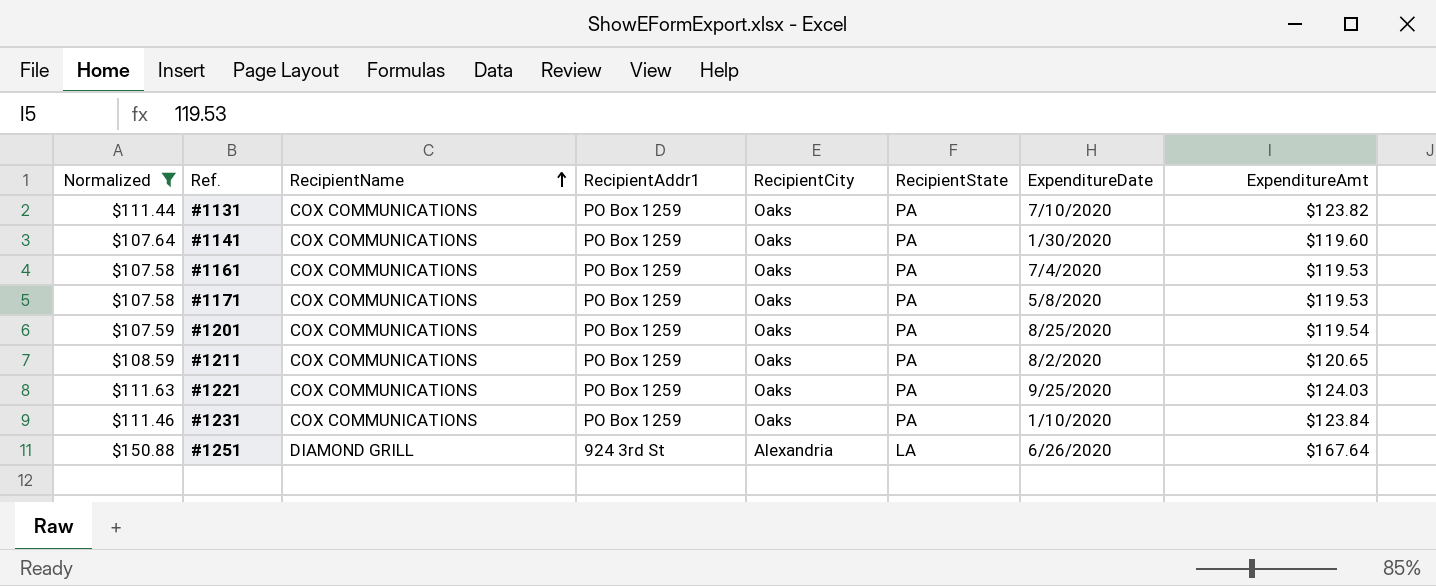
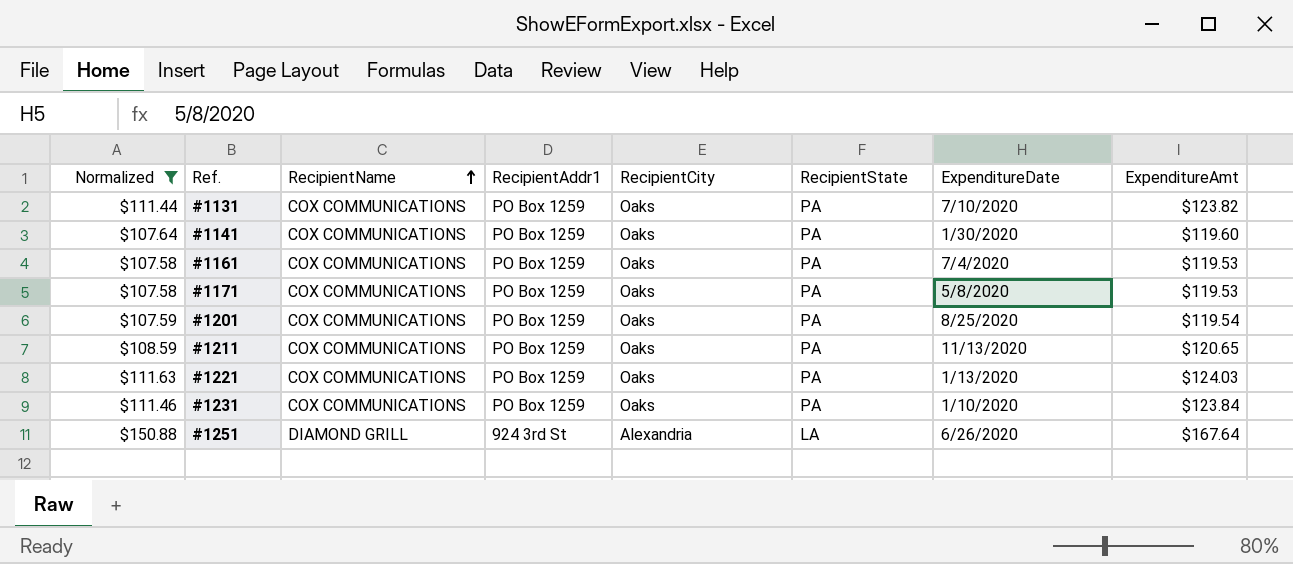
#1211 | ExpenditureDate: 8/2/2020 -> 11/13/2020
#1221 | ExpenditureDate: 9/25/2020 -> 1/13/2020

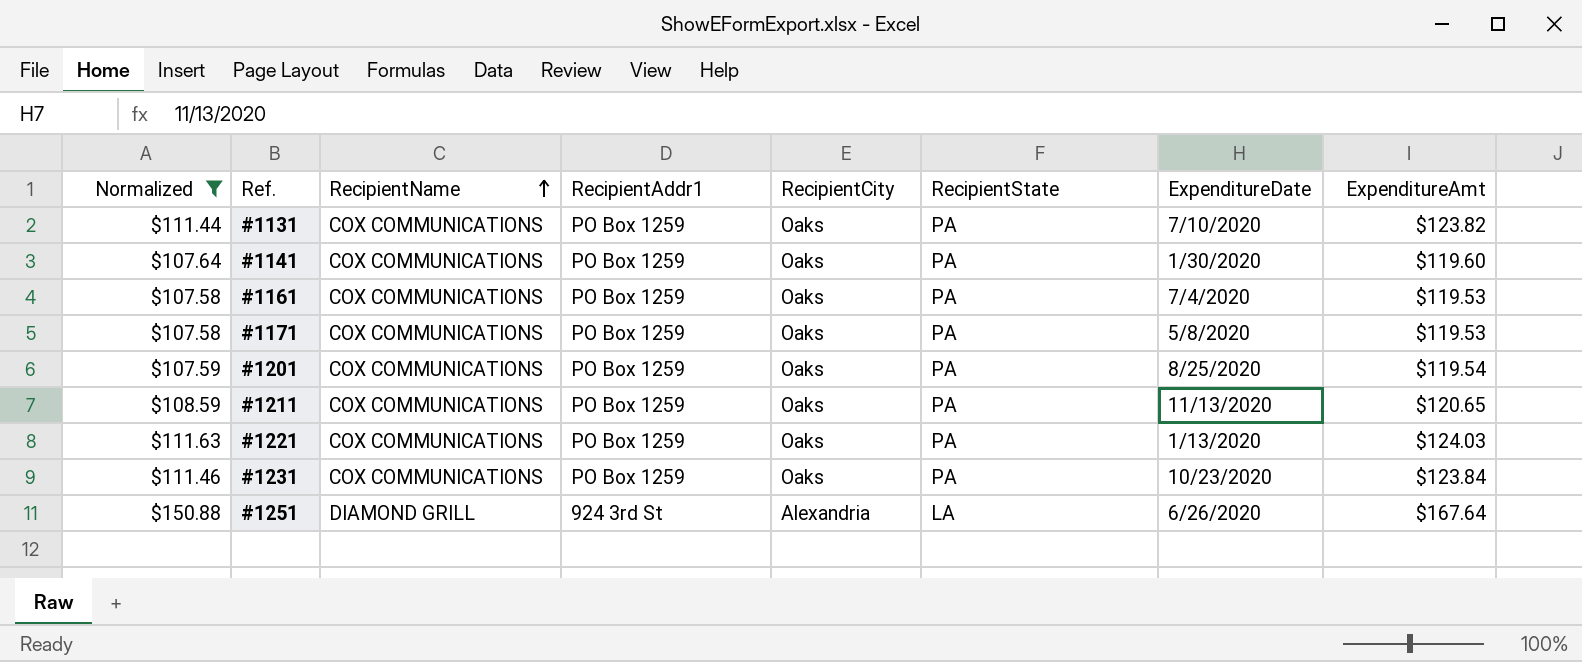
#1231 | ExpenditureDate: 1/10/2020 -> 10/23/2020

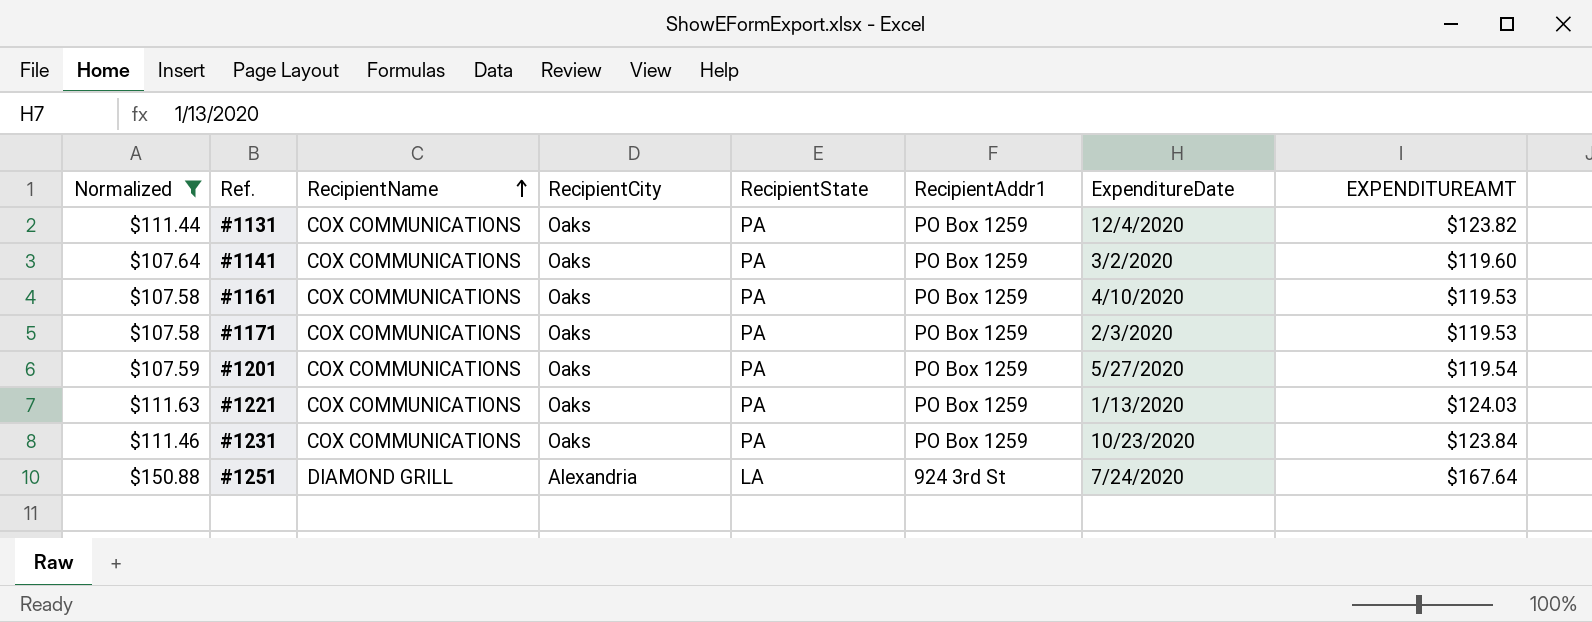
column RecipientAddr1 | position: 4 -> 6
column name: ExpenditureAmt -> EXPENDITUREAMT
row #1211: $108.59 | COX COMMUNICATIONS | PO Box 1259 | Oaks | PA | 11/13/2020 | $120.65 -> none
#1131 | ExpenditureDate: 7/10/2020 -> 12/4/2020
#1141 | ExpenditureDate: 1/30/2020 -> 3/2/2020
#1161 | ExpenditureDate: 7/4/2020 -> 4/10/2020
#1171 | ExpenditureDate: 5/8/2020 -> 2/3/2020
#1201 | ExpenditureDate: 8/25/2020 -> 5/27/2020
#1251 | ExpenditureDate: 6/26/2020 -> 7/24/2020

